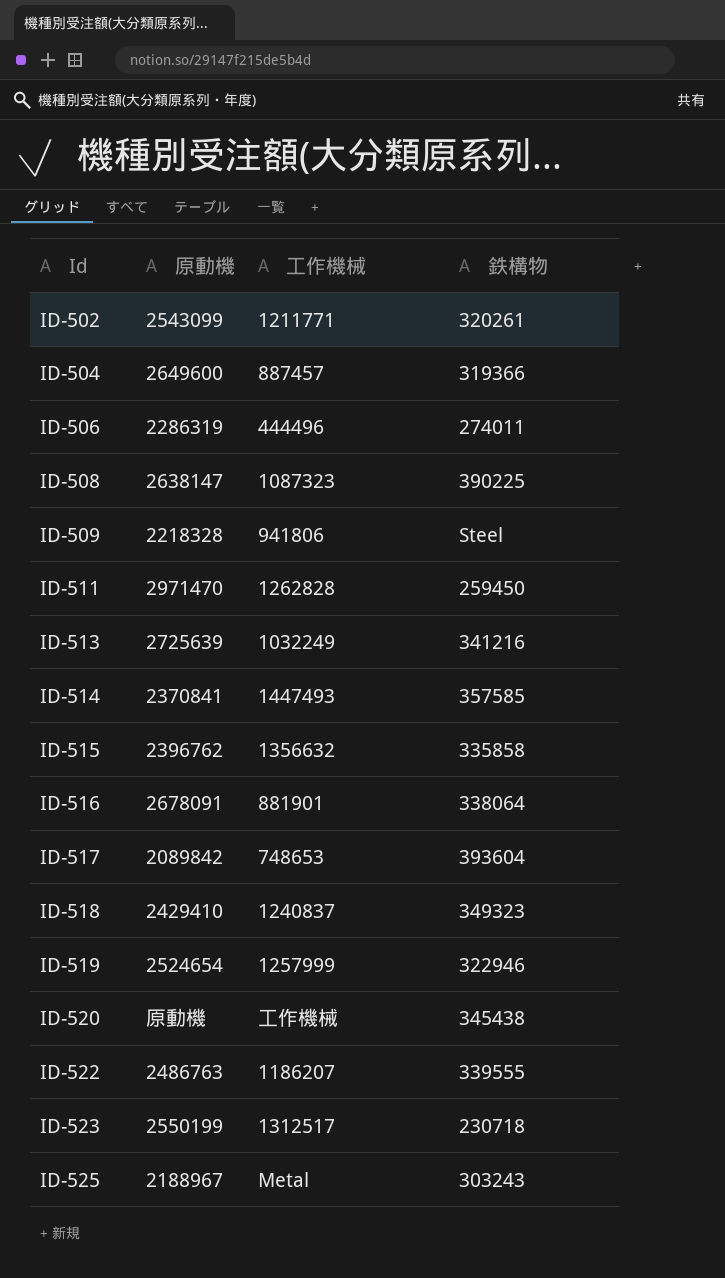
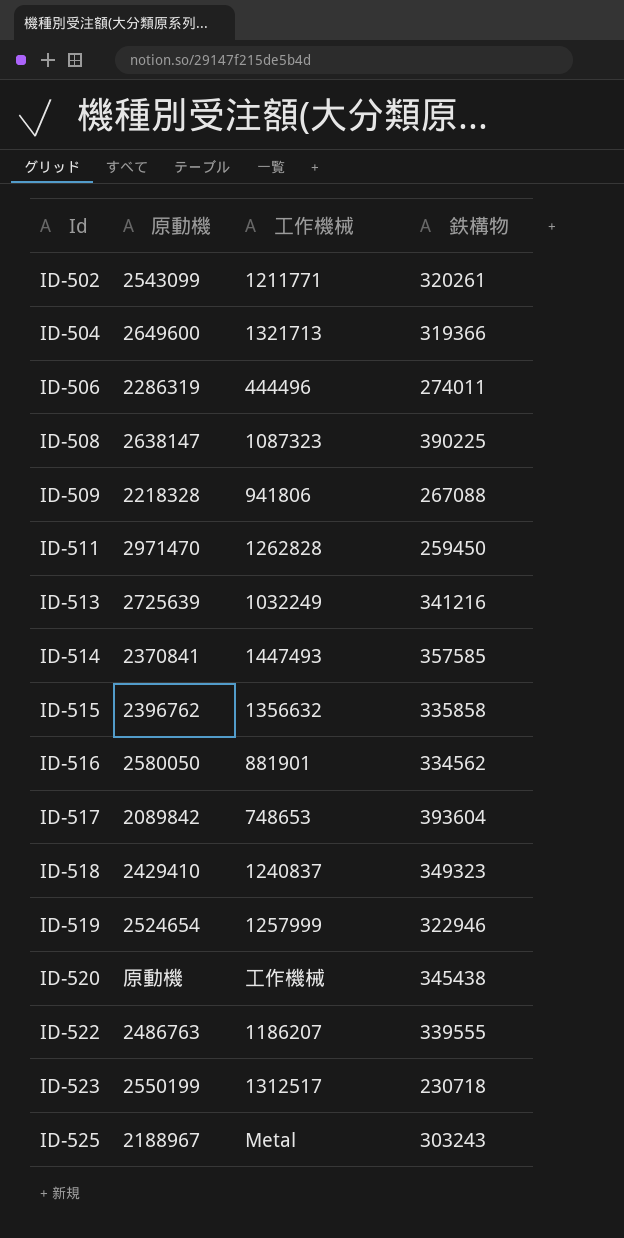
ID-504 | 工作機械: 887457 -> 1321713
ID-509 | 鉄構物: Steel -> 267088
ID-516 | 原動機: 2678091 -> 2580050
ID-516 | 鉄構物: 338064 -> 334562

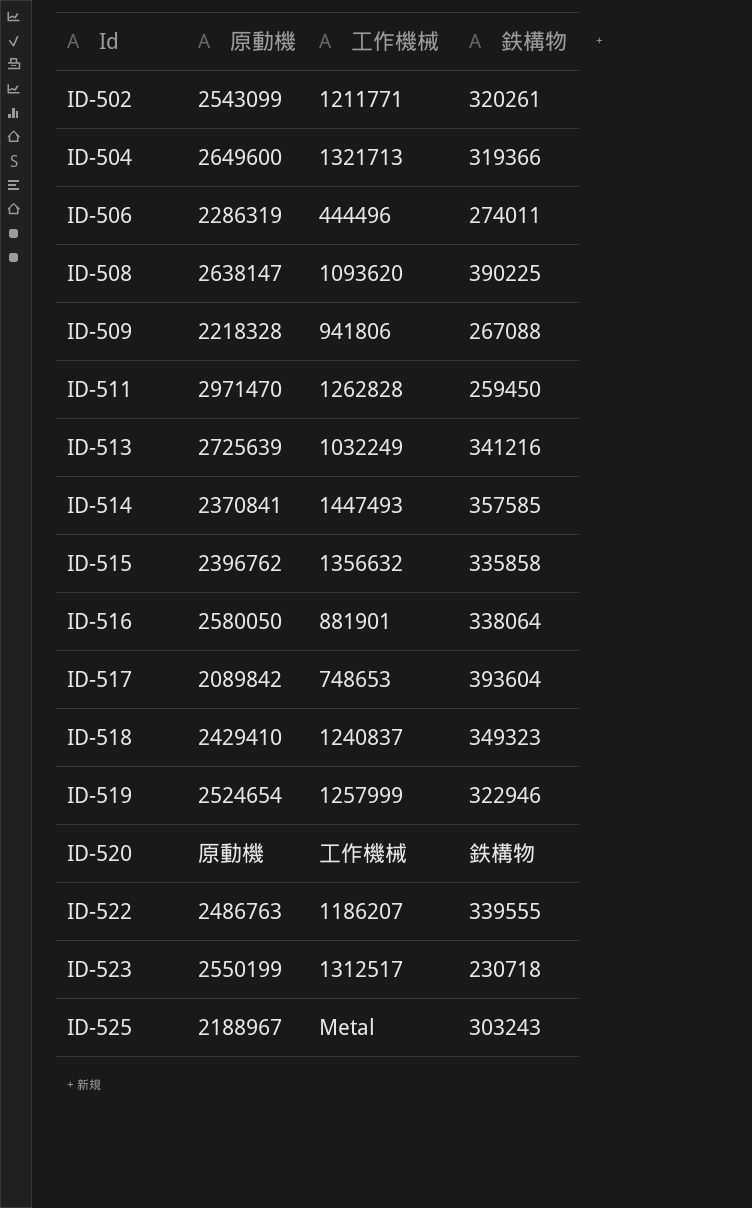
ID-508 | 工作機械: 1087323 -> 1093620
ID-516 | 鉄構物: 334562 -> 338064
ID-520 | 鉄構物: 345438 -> 鉄構物

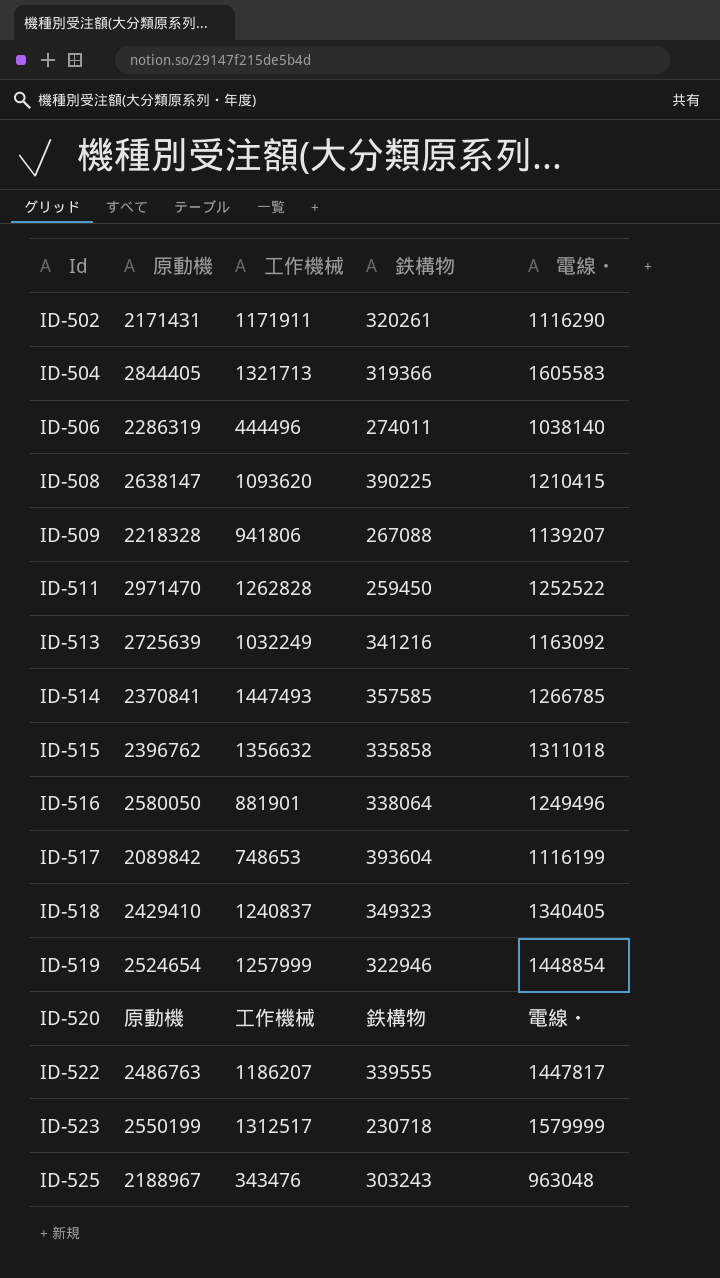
column 電線・ | position: none -> 5
ID-502 | 原動機: 2543099 -> 2171431
ID-502 | 工作機械: 1211771 -> 1171911
ID-504 | 原動機: 2649600 -> 2844405
ID-525 | 工作機械: Metal -> 343476

